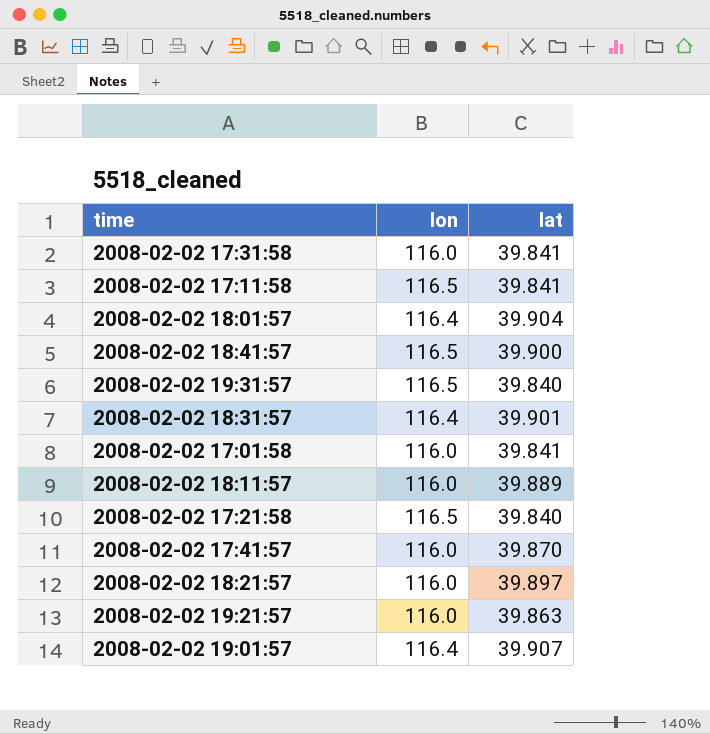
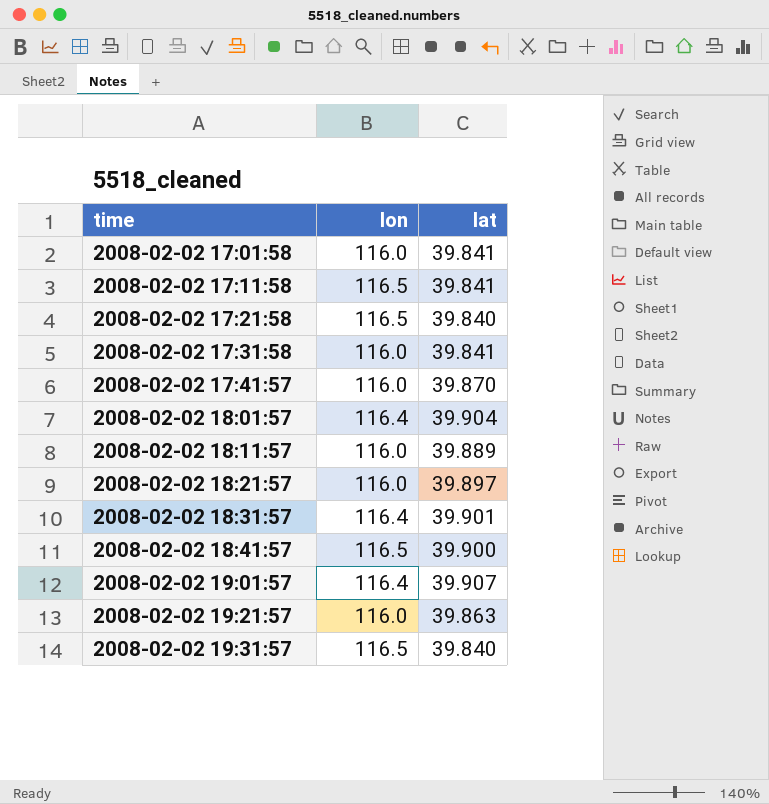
row order: none -> time ascending

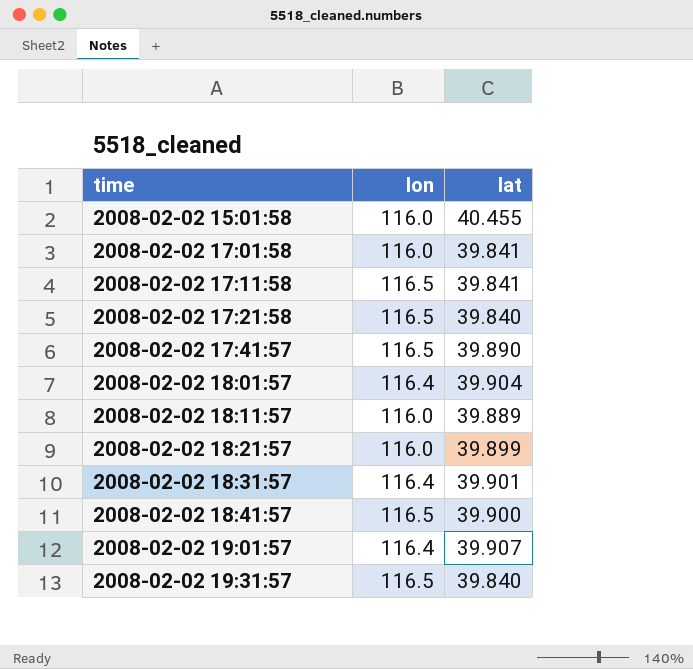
row 2008-02-02 17:31:58: 116.0 | 39.841 -> none
row 2008-02-02 19:21:57: 116.0 | 39.863 -> none
row 2008-02-02 15:01:58: none -> 116.0 | 40.455
2008-02-02 17:41:57 | lon: 116.0 -> 116.5
2008-02-02 17:41:57 | lat: 39.870 -> 39.890
2008-02-02 18:21:57 | lat: 39.897 -> 39.899

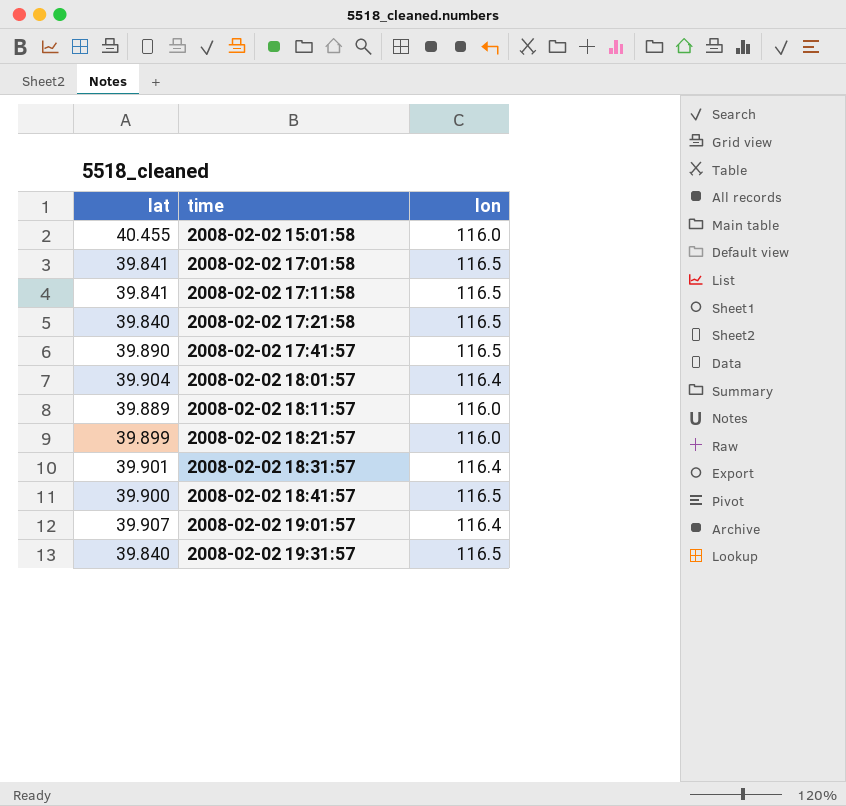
column lat | position: 3 -> 1
2008-02-02 17:01:58 | lon: 116.0 -> 116.5

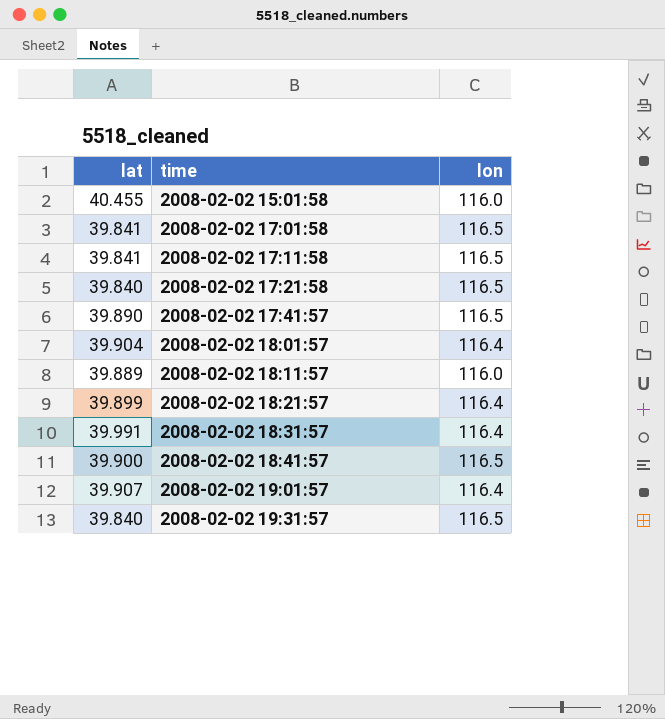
2008-02-02 18:21:57 | lon: 116.0 -> 116.4
2008-02-02 18:31:57 | lat: 39.901 -> 39.991

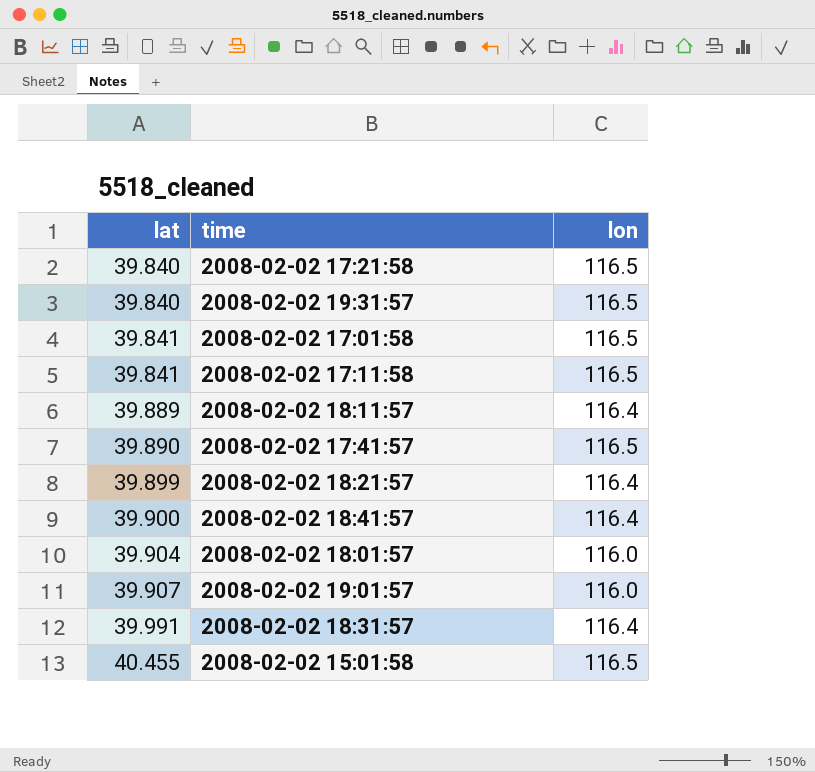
row order: time ascending -> lat ascending
2008-02-02 18:11:57 | lon: 116.0 -> 116.4
2008-02-02 18:41:57 | lon: 116.5 -> 116.4
2008-02-02 18:01:57 | lon: 116.4 -> 116.0
2008-02-02 19:01:57 | lon: 116.4 -> 116.0
2008-02-02 15:01:58 | lon: 116.0 -> 116.5

